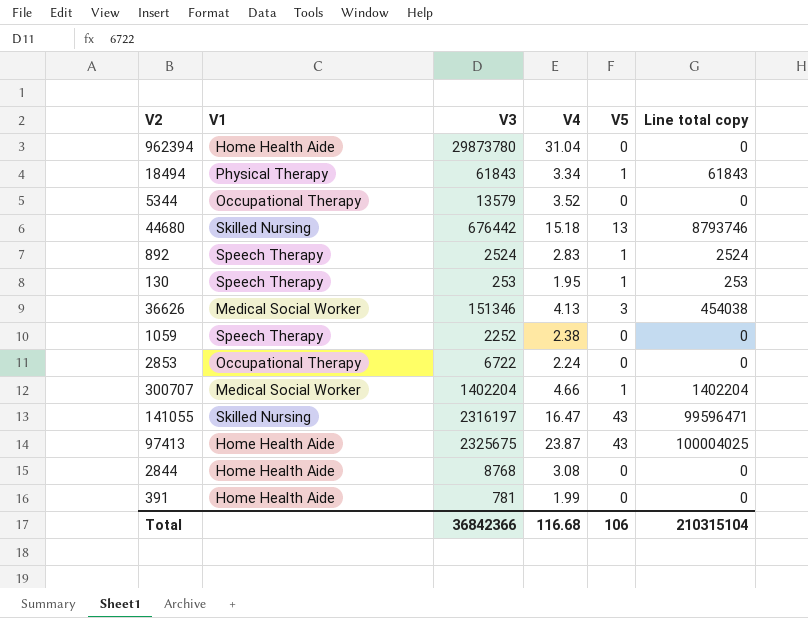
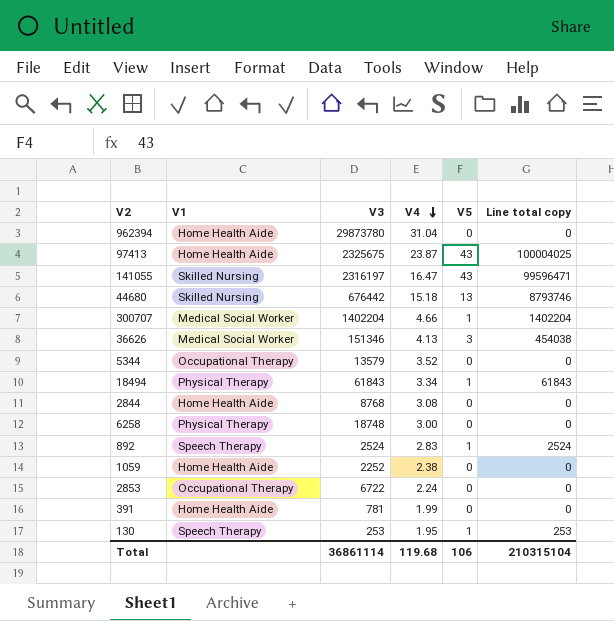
row order: none -> V4 descending
row 6258: none -> Physical Therapy | 18748 | 3.00 | 0 | 0
1059 | V1: Speech Therapy -> Home Health Aide
Total | V3: 36842366 -> 36861114
Total | V4: 116.68 -> 119.68

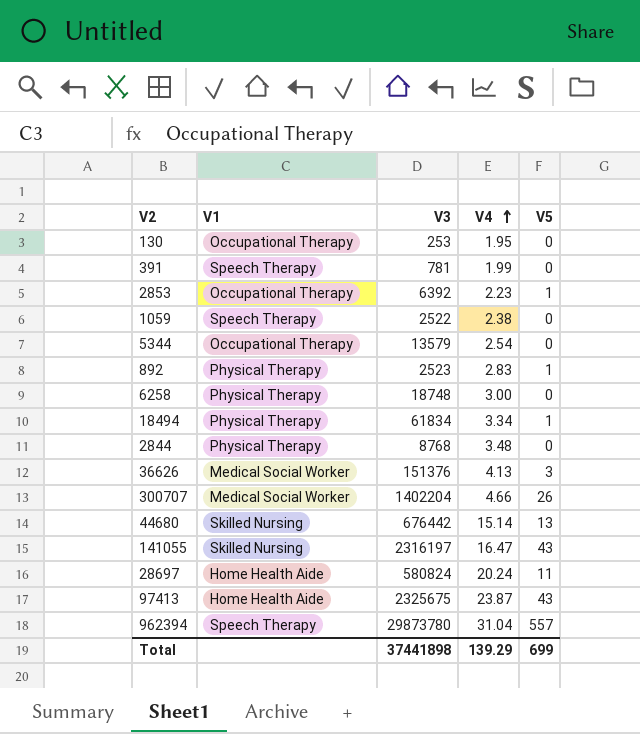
row order: V4 descending -> V4 ascending
column Line total copy | formula: [V3] * [V5] -> none
130 | V1: Speech Therapy -> Occupational Therapy
130 | V5: 1 -> 0
391 | V1: Home Health Aide -> Speech Therapy
2853 | V3: 6722 -> 6392
2853 | V4: 2.24 -> 2.23
2853 | V5: 0 -> 1
1059 | V1: Home Health Aide -> Speech Therapy
1059 | V3: 2252 -> 2522
5344 | V4: 3.52 -> 2.54
892 | V1: Speech Therapy -> Physical Therapy
892 | V3: 2524 -> 2523
18494 | V3: 61843 -> 61834
2844 | V1: Home Health Aide -> Physical Therapy
2844 | V4: 3.08 -> 3.48
36626 | V3: 151346 -> 151376
300707 | V5: 1 -> 26
44680 | V4: 15.18 -> 15.14
row 28697: none -> Home Health Aide | 580824 | 20.24 | 11
962394 | V1: Home Health Aide -> Speech Therapy
962394 | V5: 0 -> 557
Total | V3: 36861114 -> 37441898
Total | V4: 119.68 -> 139.29
Total | V5: 106 -> 699

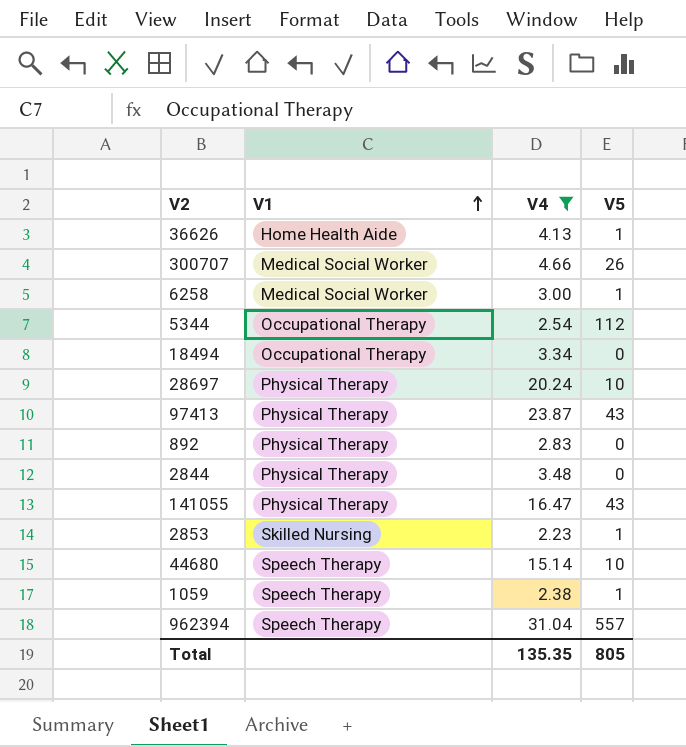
filter: none -> V4 >= 2.23
row order: V4 ascending -> V1 ascending
column V3 | position: 3 -> none
36626 | V1: Medical Social Worker -> Home Health Aide
36626 | V5: 3 -> 1
6258 | V1: Physical Therapy -> Medical Social Worker
6258 | V5: 0 -> 1
5344 | V5: 0 -> 112
18494 | V1: Physical Therapy -> Occupational Therapy
18494 | V5: 1 -> 0
28697 | V1: Home Health Aide -> Physical Therapy
28697 | V5: 11 -> 10
97413 | V1: Home Health Aide -> Physical Therapy
892 | V5: 1 -> 0
141055 | V1: Skilled Nursing -> Physical Therapy
2853 | V1: Occupational Therapy -> Skilled Nursing
44680 | V1: Skilled Nursing -> Speech Therapy
44680 | V5: 13 -> 10
1059 | V5: 0 -> 1
Total | V4: 139.29 -> 135.35
Total | V5: 699 -> 805

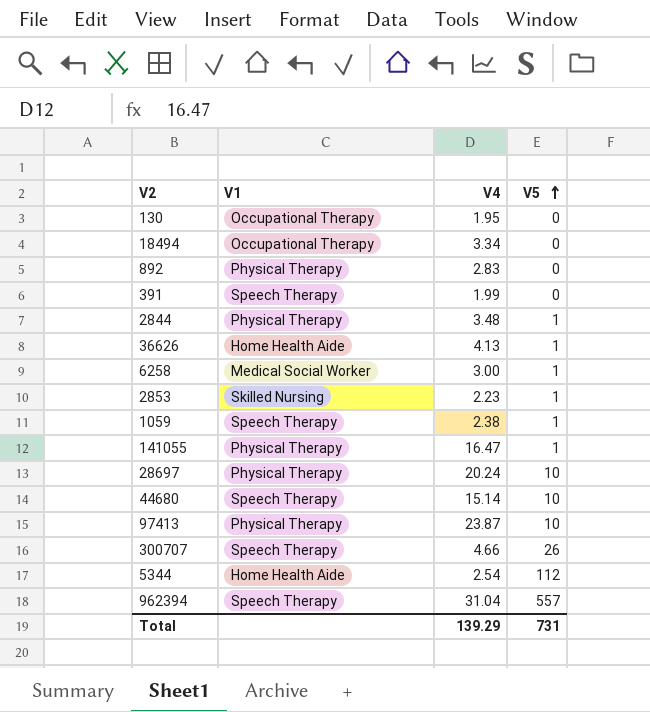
filter: V4 >= 2.23 -> none
row order: V1 ascending -> V5 ascending
2844 | V5: 0 -> 1
141055 | V5: 43 -> 1
97413 | V5: 43 -> 10
300707 | V1: Medical Social Worker -> Speech Therapy
5344 | V1: Occupational Therapy -> Home Health Aide
Total | V4: 135.35 -> 139.29
Total | V5: 805 -> 731

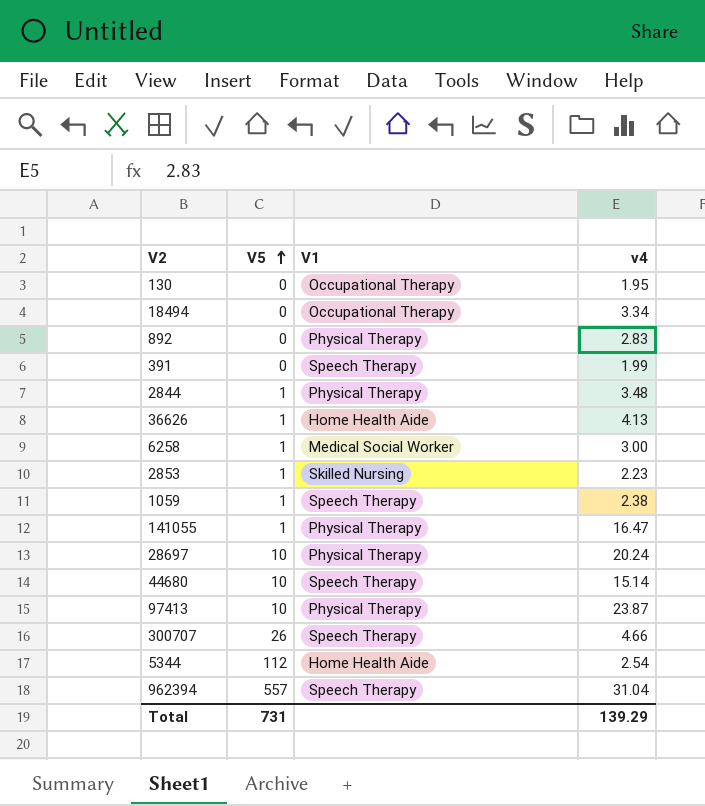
column V5 | position: 4 -> 2
column name: V4 -> v4

